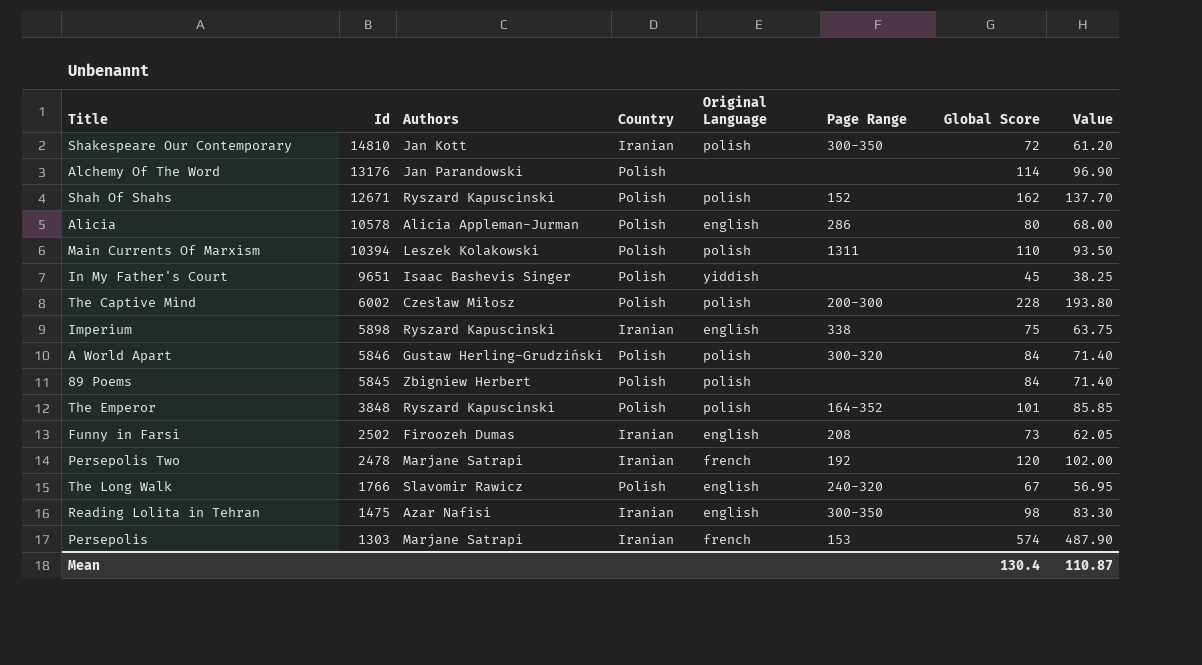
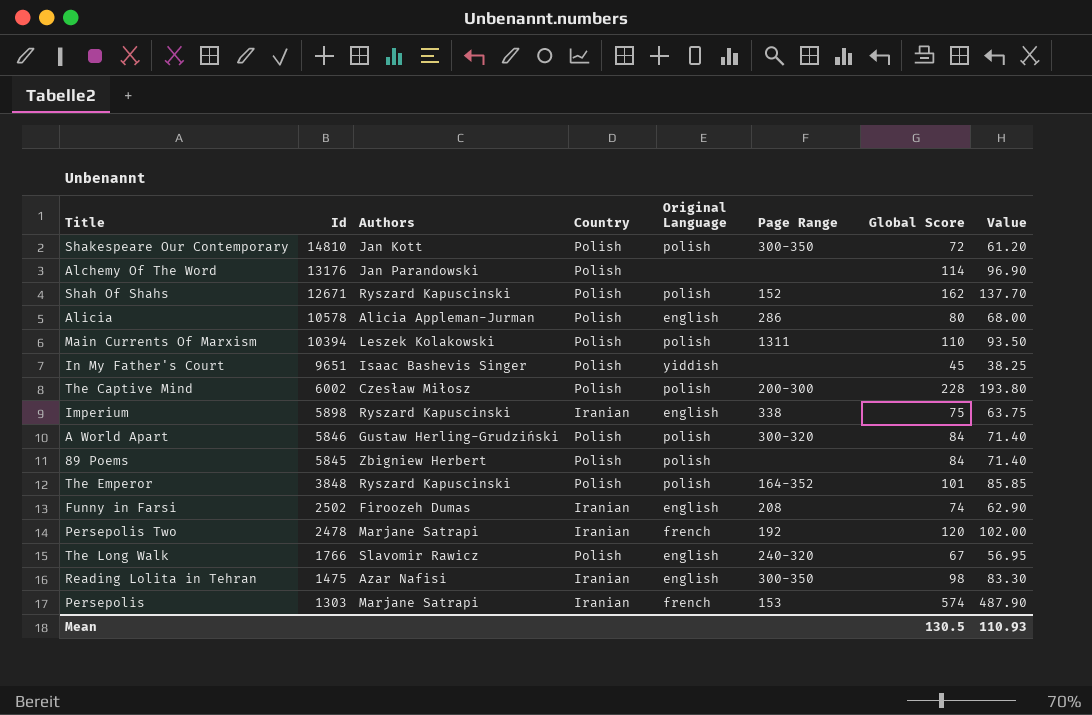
Shakespeare Our Contemporary | Country: Iranian -> Polish
Funny in Farsi | Global Score: 73 -> 74
Funny in Farsi | Value: 62.05 -> 62.90
Mean | Global Score: 130.4 -> 130.5
Mean | Value: 110.87 -> 110.93

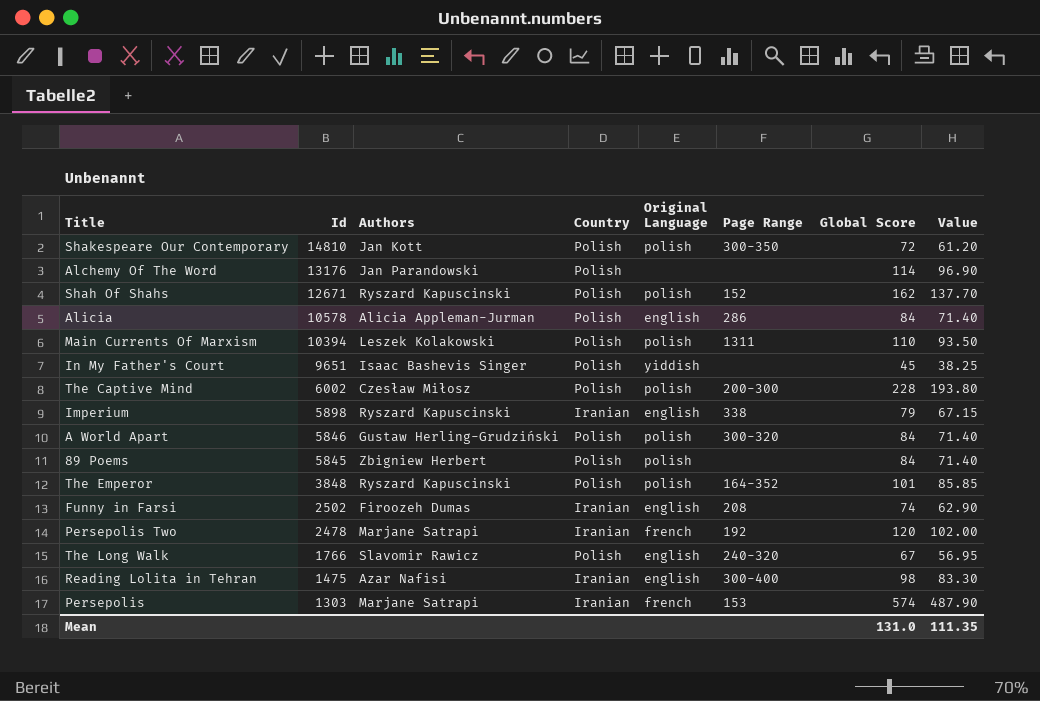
Alicia | Global Score: 80 -> 84
Alicia | Value: 68.00 -> 71.40
Imperium | Global Score: 75 -> 79
Imperium | Value: 63.75 -> 67.15
Reading Lolita in Tehran | Page Range: 300-350 -> 300-400
Mean | Global Score: 130.5 -> 131.0
Mean | Value: 110.93 -> 111.35

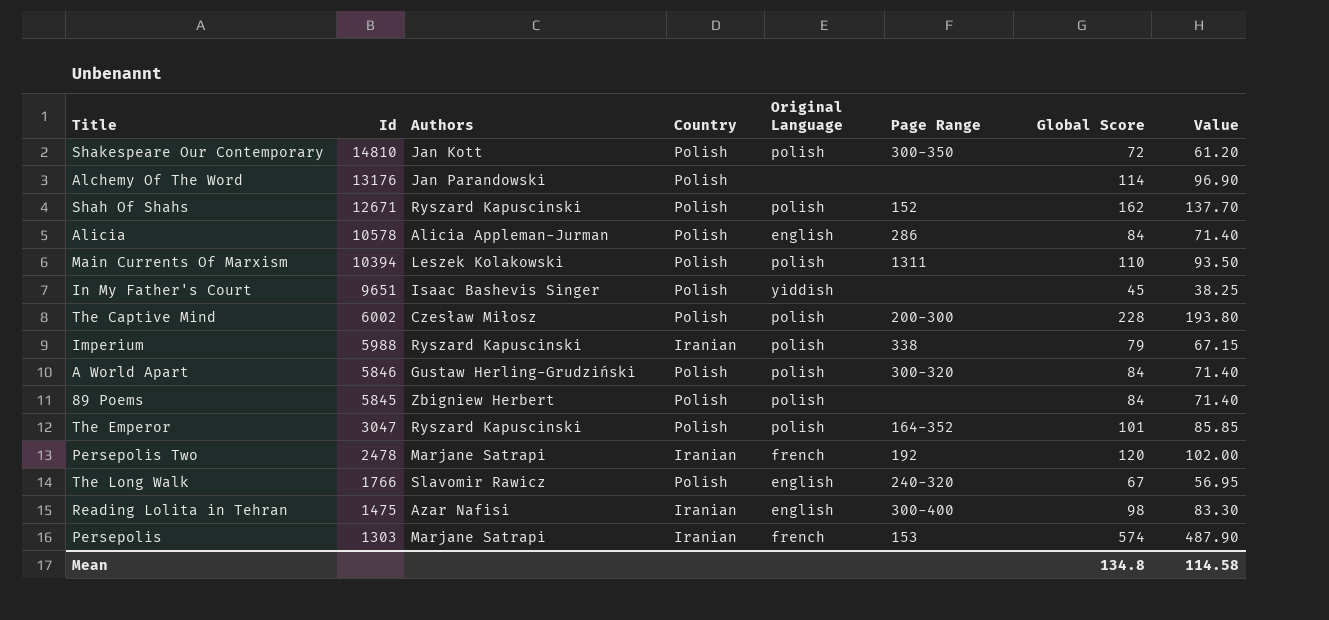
row Funny in Farsi: 2502 | Firoozeh Dumas | Iranian | english | 208 | 74 | 62.90 -> none
Imperium | Id: 5898 -> 5988
Imperium | Original Language: english -> polish
The Emperor | Id: 3848 -> 3047
Mean | Global Score: 131.0 -> 134.8
Mean | Value: 111.35 -> 114.58

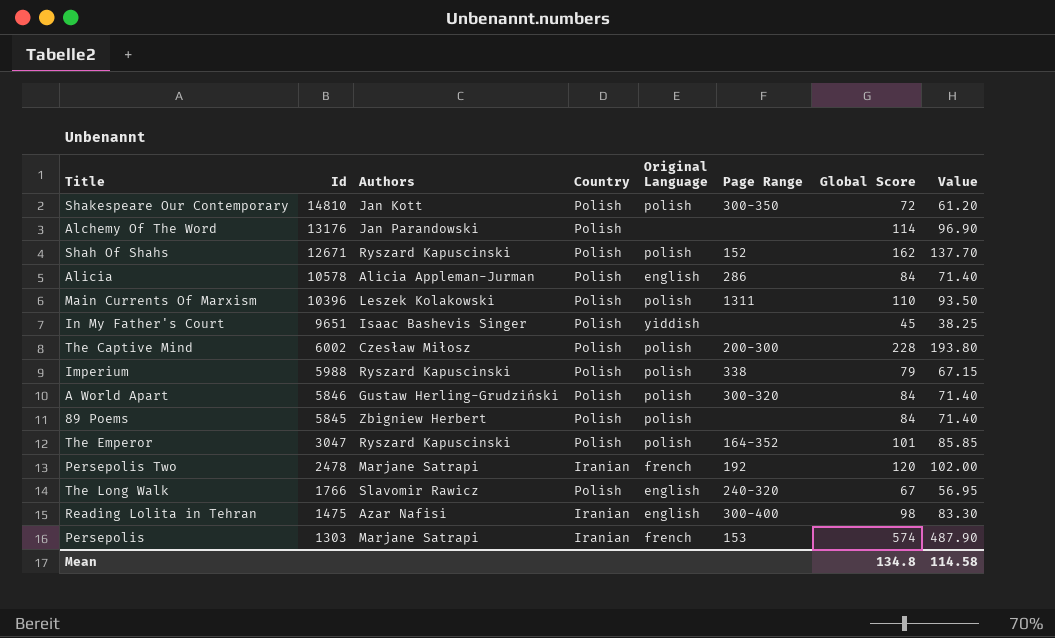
Main Currents Of Marxism | Id: 10394 -> 10396
Imperium | Country: Iranian -> Polish

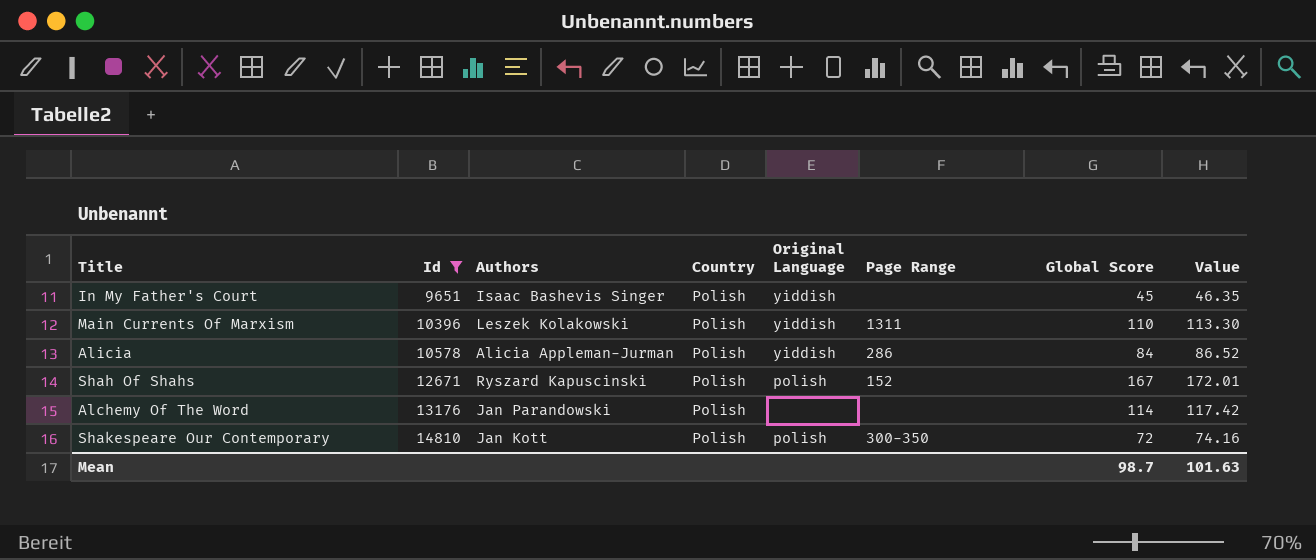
filter: none -> Id >= 9651
row order: Id descending -> Id ascending
column Value | formula: [Global Score] * 0.85 -> [Global Score] * 1.03
Main Currents Of Marxism | Original Language: polish -> yiddish
Alicia | Original Language: english -> yiddish
Shah Of Shahs | Global Score: 162 -> 167
Mean | Global Score: 134.8 -> 98.7
Mean | Value: 114.58 -> 101.63

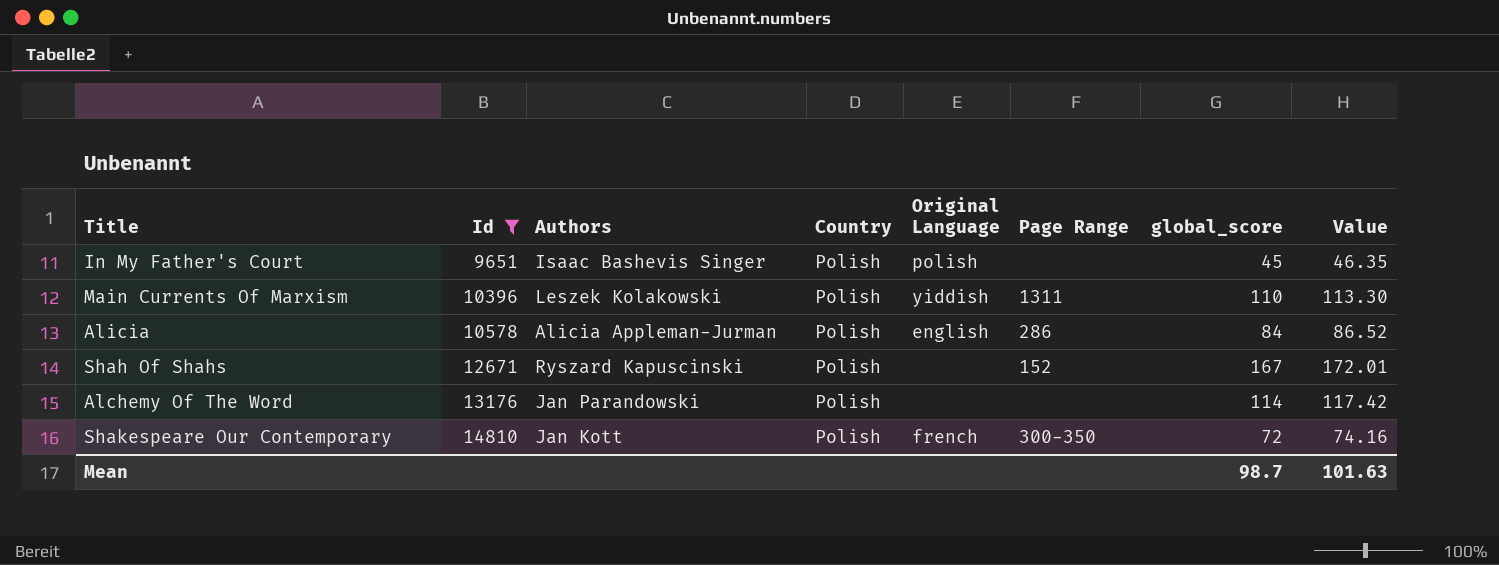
column name: Global Score -> global_score
In My Father's Court | Original Language: yiddish -> polish
Alicia | Original Language: yiddish -> english
Shah Of Shahs | Original Language: polish -> none
Shakespeare Our Contemporary | Original Language: polish -> french

